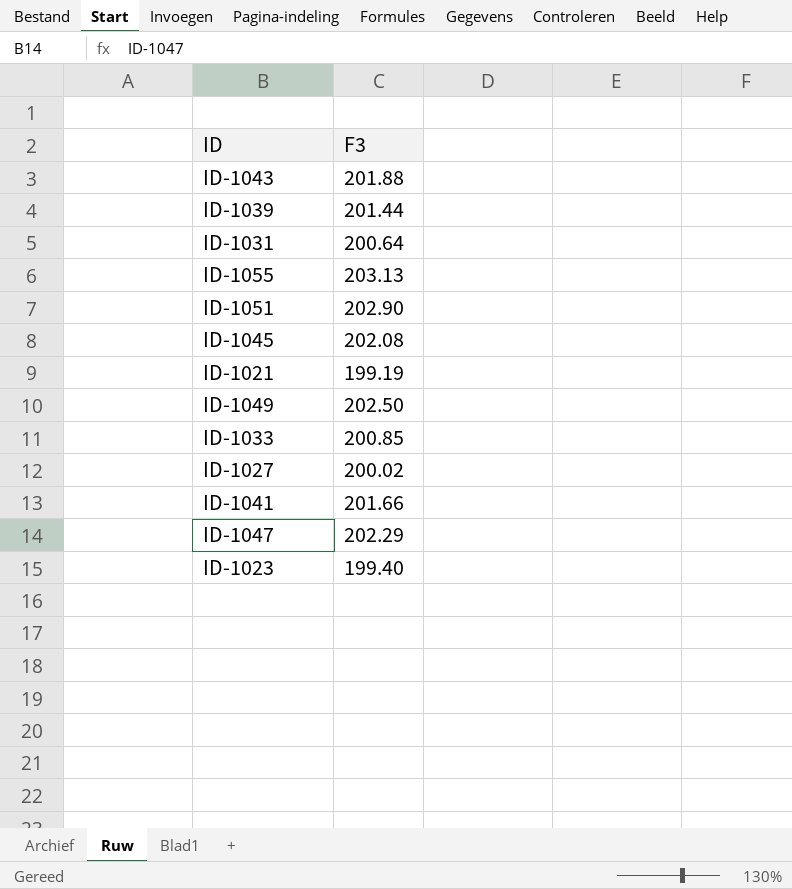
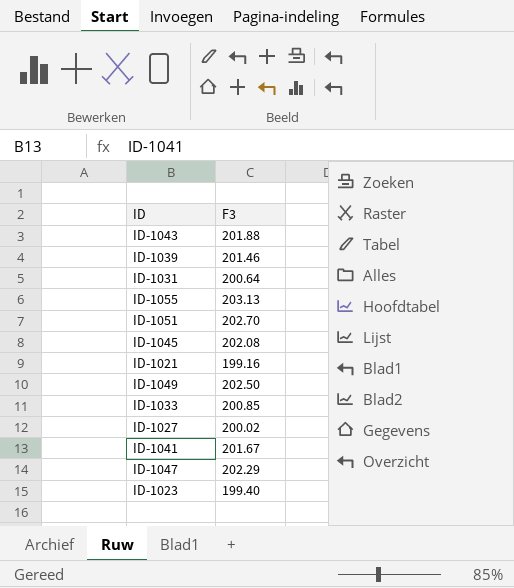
ID-1039 | F3: 201.44 -> 201.46
ID-1051 | F3: 202.90 -> 202.70
ID-1021 | F3: 199.19 -> 199.16
ID-1041 | F3: 201.66 -> 201.67

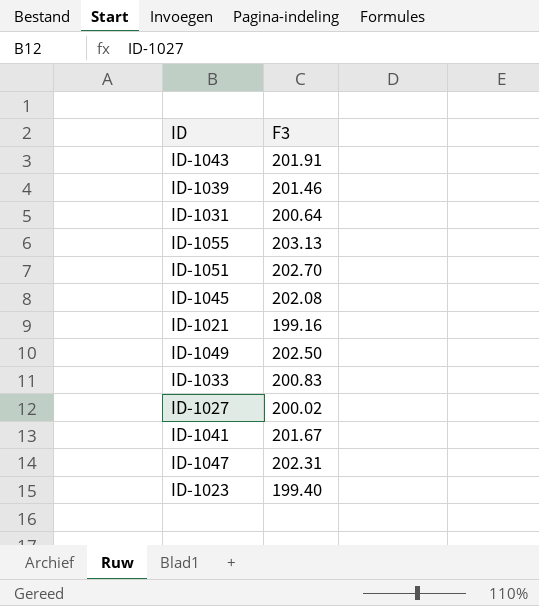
ID-1043 | F3: 201.88 -> 201.91
ID-1033 | F3: 200.85 -> 200.83
ID-1047 | F3: 202.29 -> 202.31

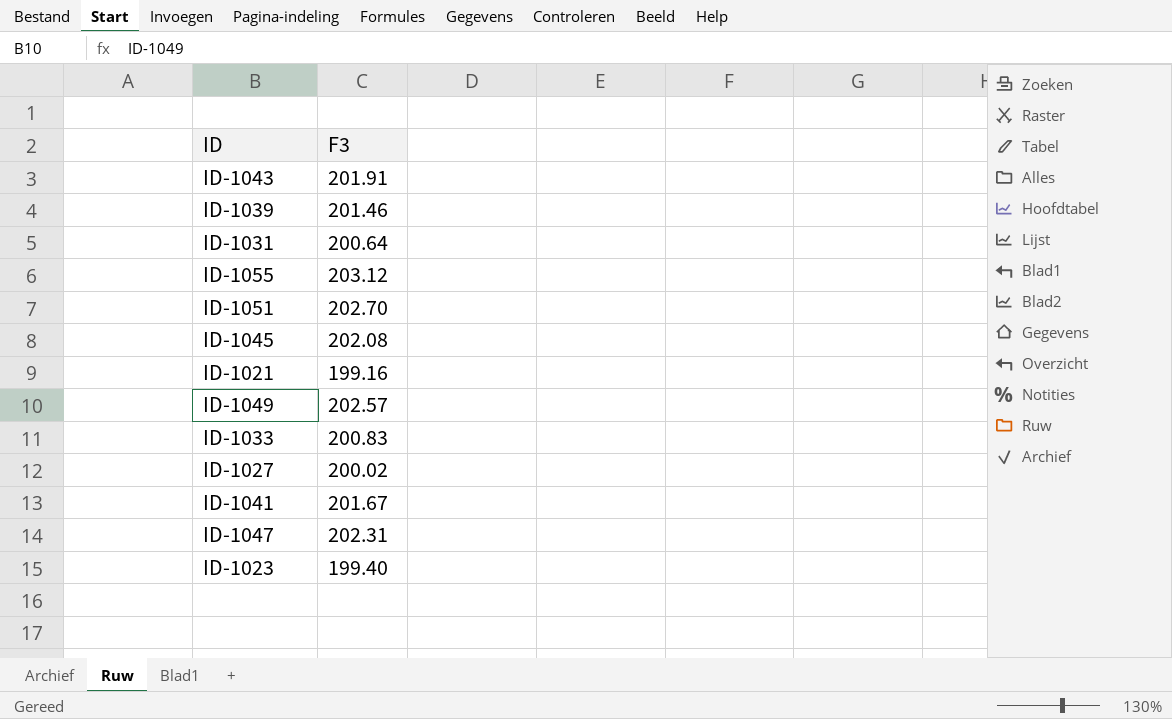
ID-1055 | F3: 203.13 -> 203.12
ID-1049 | F3: 202.50 -> 202.57

